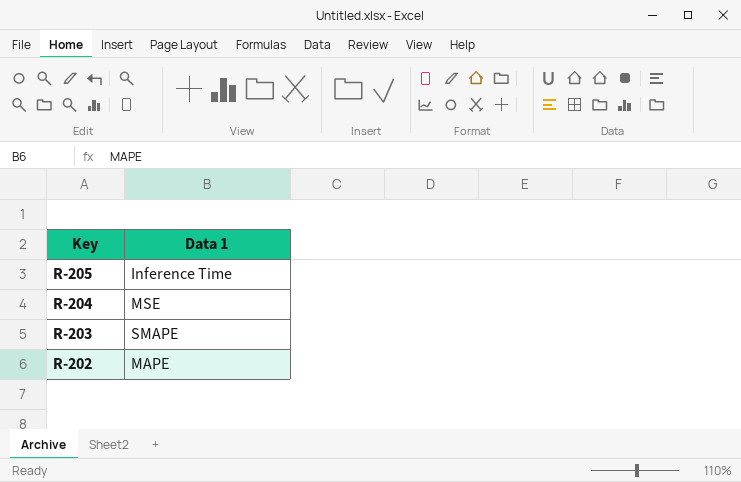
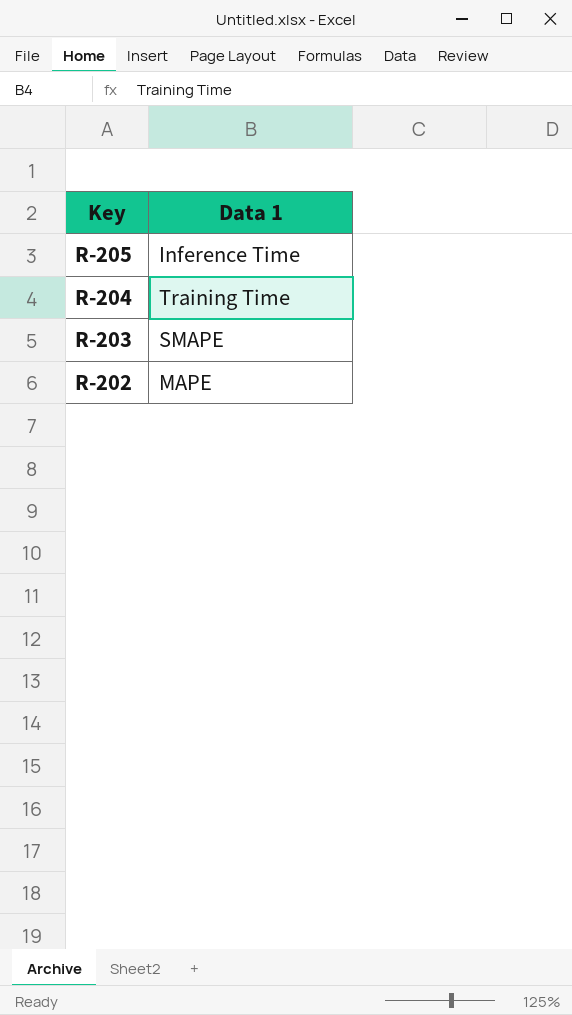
R-204 | Data 1: MSE -> Training Time

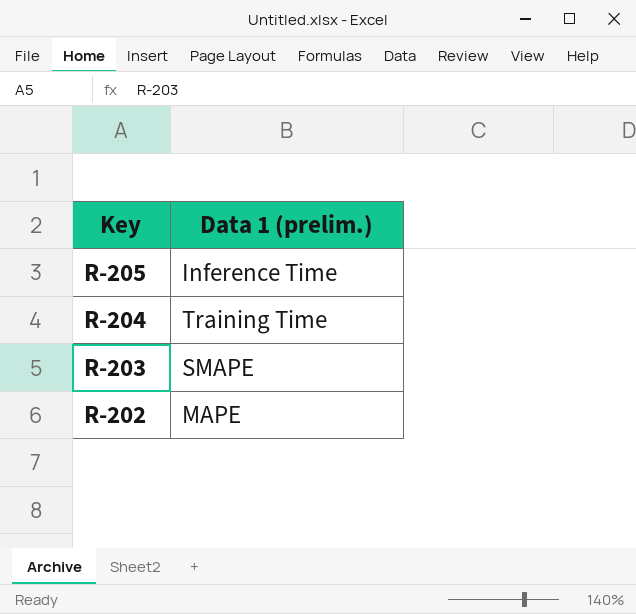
column name: Data 1 -> Data 1 (prelim.)

